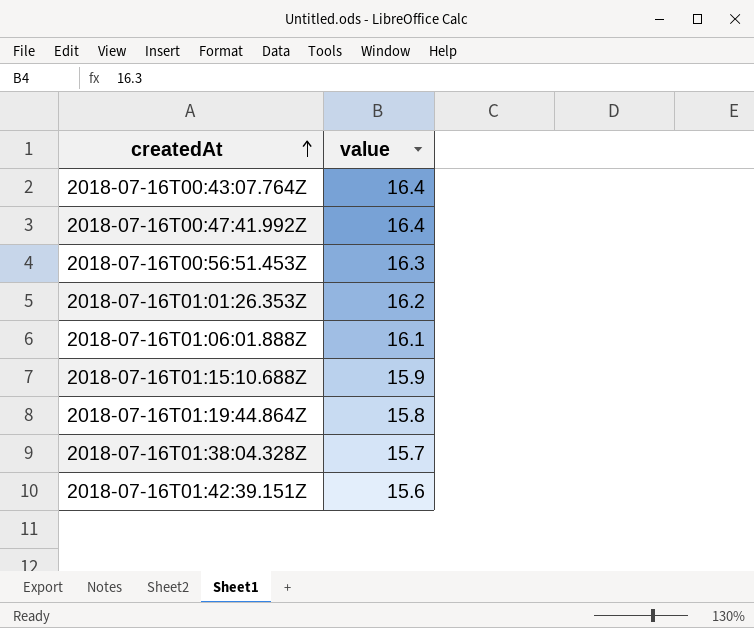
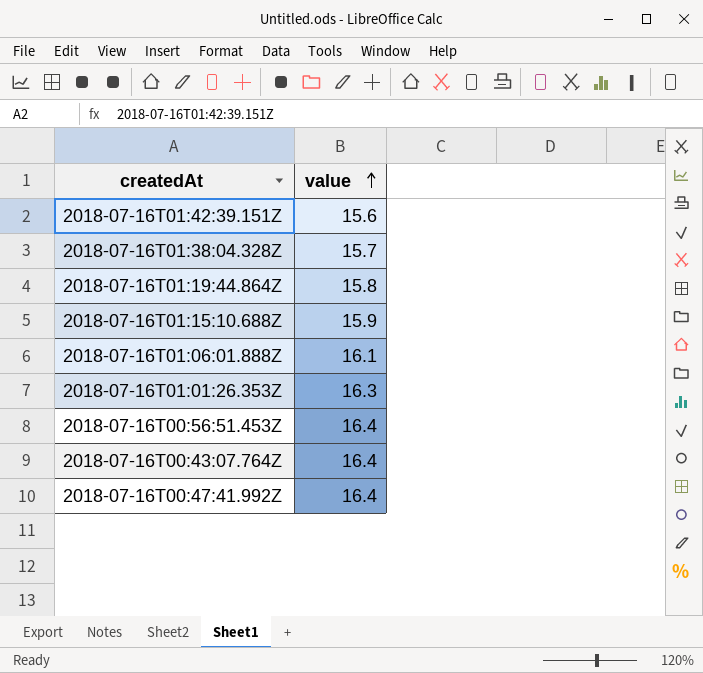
row order: createdAt ascending -> value ascending
2018-07-16T01:01:26.353Z | value: 16.2 -> 16.3
2018-07-16T00:56:51.453Z | value: 16.3 -> 16.4

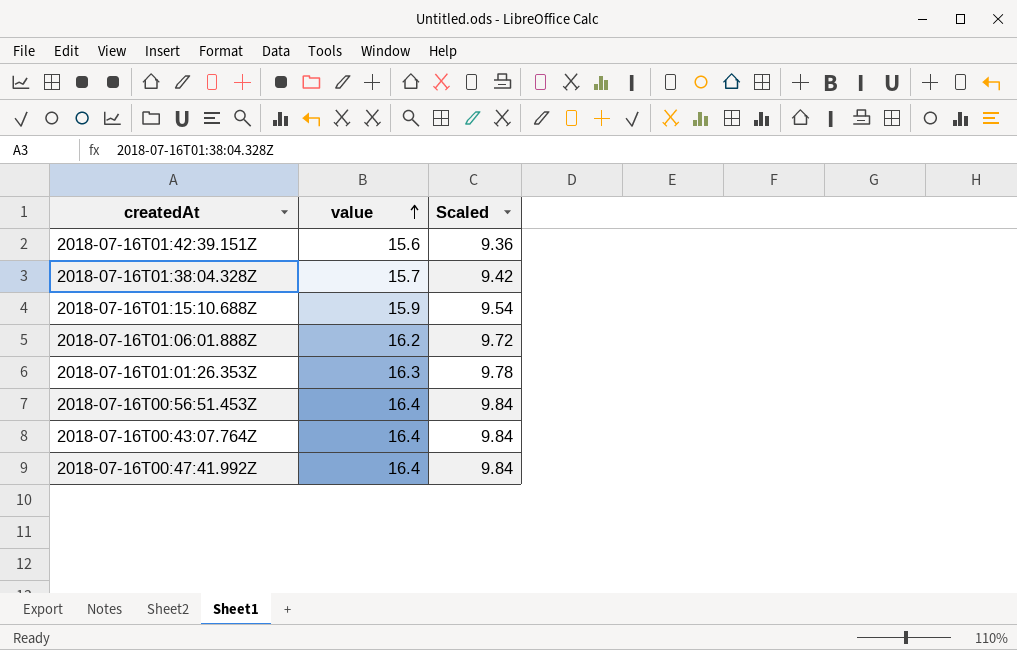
column Scaled | formula: none -> [value] * 0.6
row 2018-07-16T01:19:44.864Z: 15.8 -> none
2018-07-16T01:06:01.888Z | value: 16.1 -> 16.2

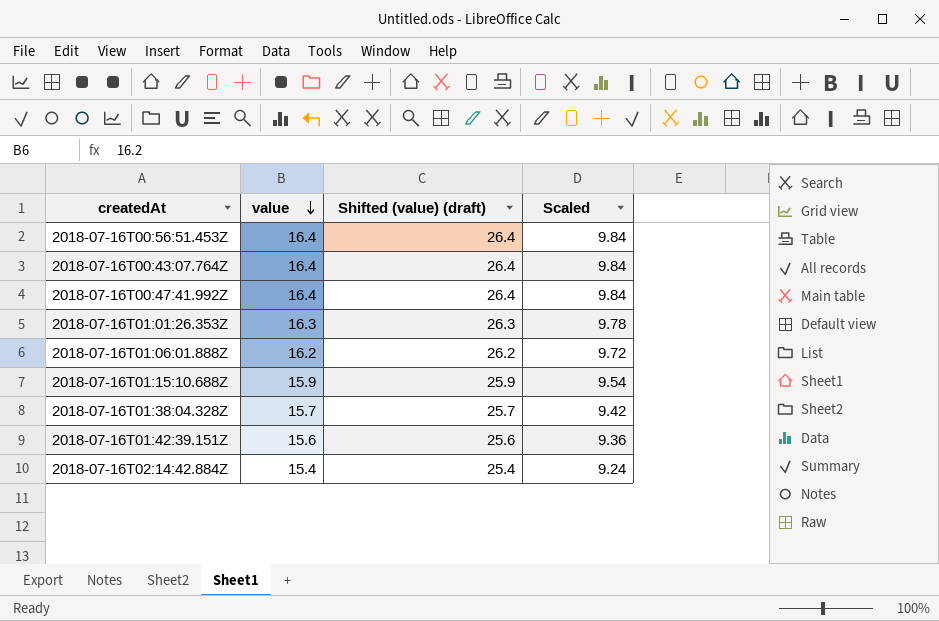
row order: value ascending -> value descending
column Shifted (value) (draft) | formula: none -> [value] + 10
row 2018-07-16T02:14:42.884Z: none -> 15.4 | 25.4 | 9.24

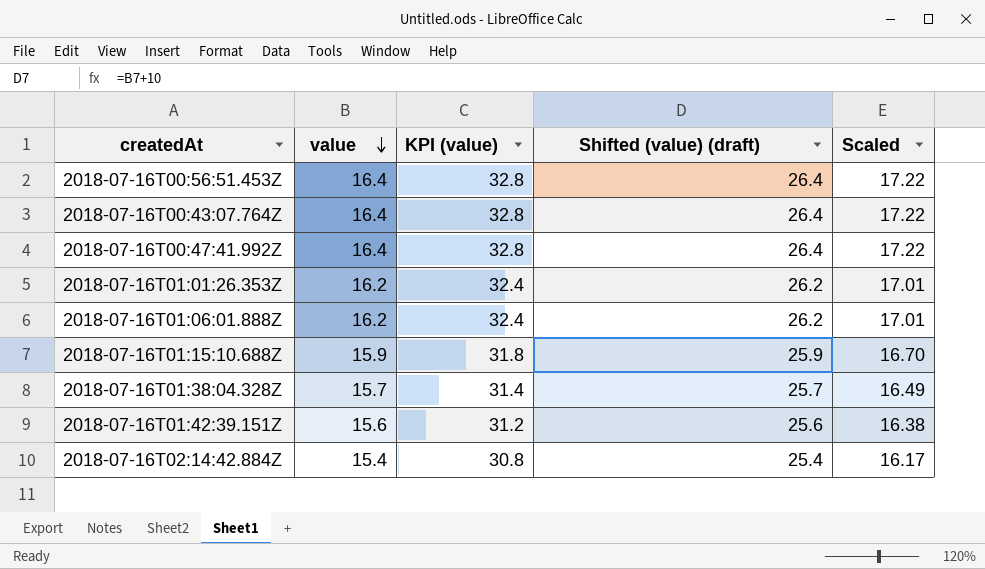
column KPI (value) | formula: none -> [value] * 2
column Scaled | formula: [value] * 0.6 -> [value] * 1.05
2018-07-16T01:01:26.353Z | value: 16.3 -> 16.2
2018-07-16T01:01:26.353Z | Shifted (value) (draft): 26.3 -> 26.2

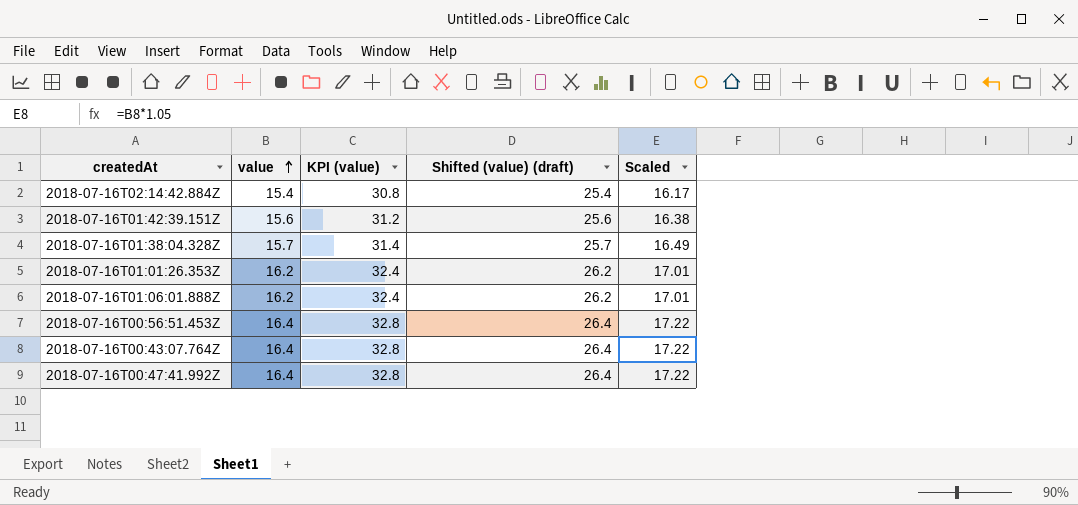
row order: value descending -> value ascending
row 2018-07-16T01:15:10.688Z: 15.9 | 31.8 | 25.9 | 16.70 -> none

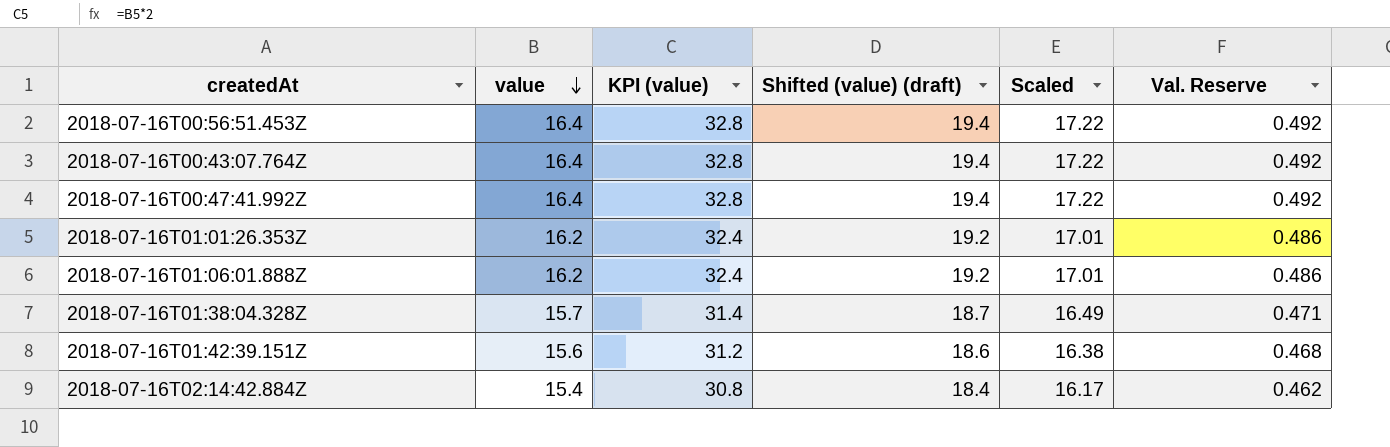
row order: value ascending -> value descending
column Shifted (value) (draft) | formula: [value] + 10 -> [value] + 3
column Val. Reserve | formula: none -> [value] * 0.03

